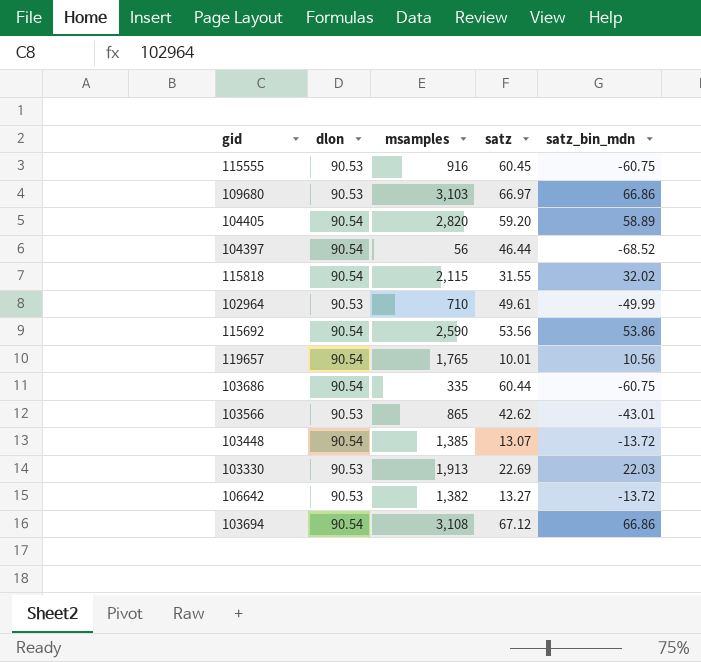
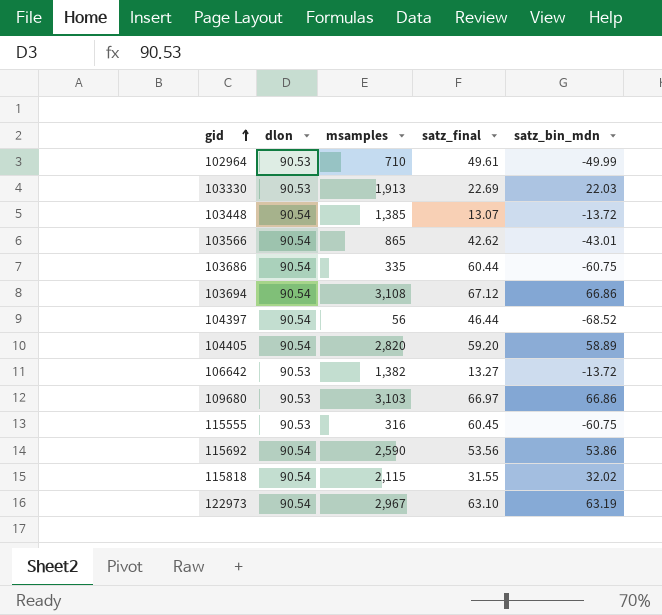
row order: none -> gid ascending
column name: satz -> satz_final
row 119657: 90.54 | 1,765 | 10.01 | 10.56 -> none
103566 | dlon: 90.53 -> 90.54
115555 | msamples: 916 -> 316
row 122973: none -> 90.54 | 2,967 | 63.10 | 63.19

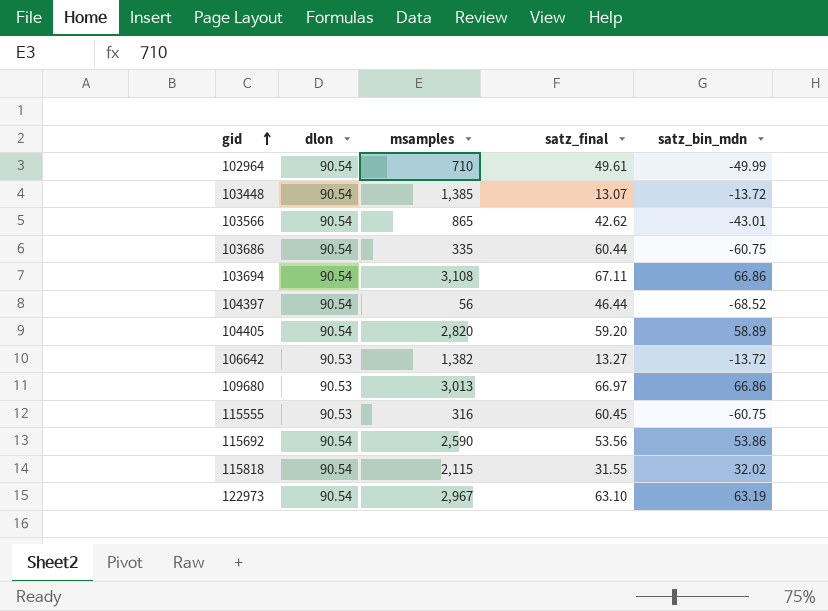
row 103330: 90.53 | 1,913 | 22.69 | 22.03 -> none
102964 | dlon: 90.53 -> 90.54
103694 | satz_final: 67.12 -> 67.11
109680 | msamples: 3,103 -> 3,013

